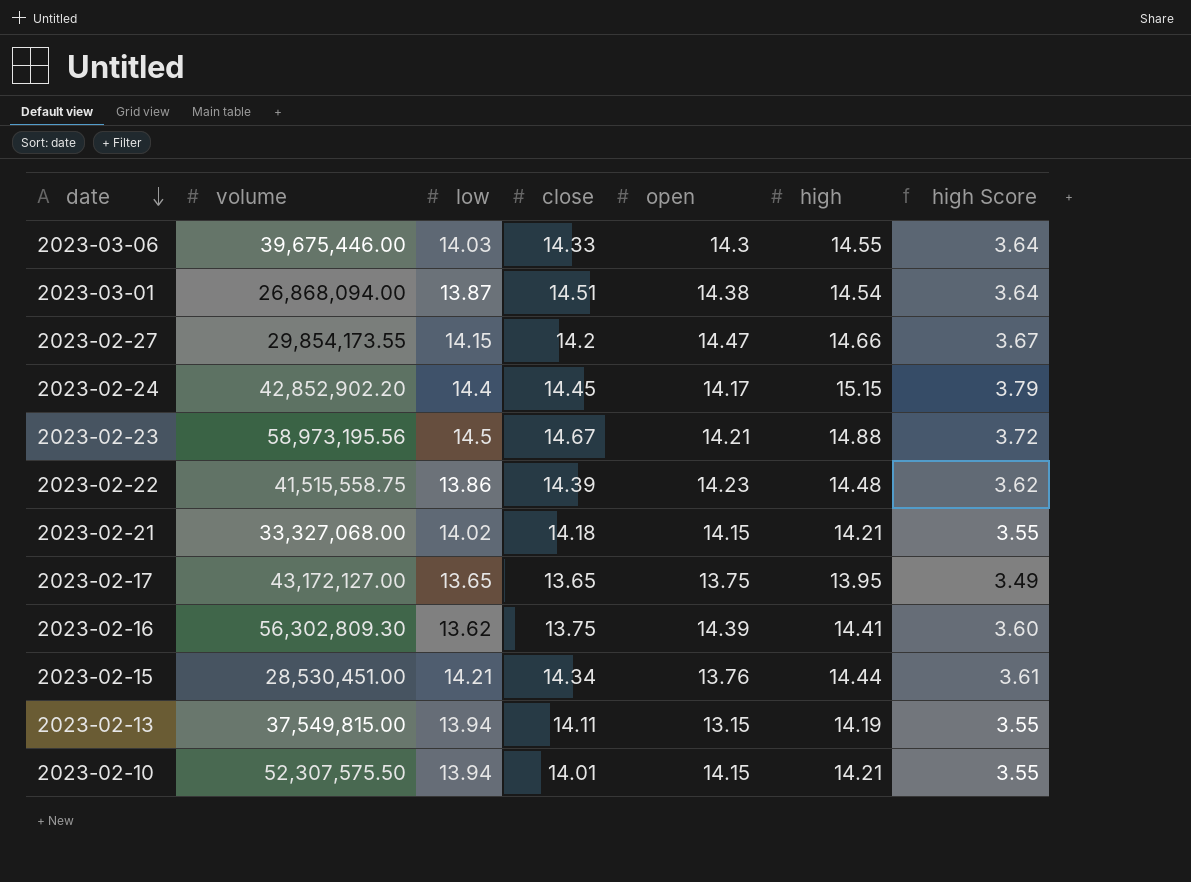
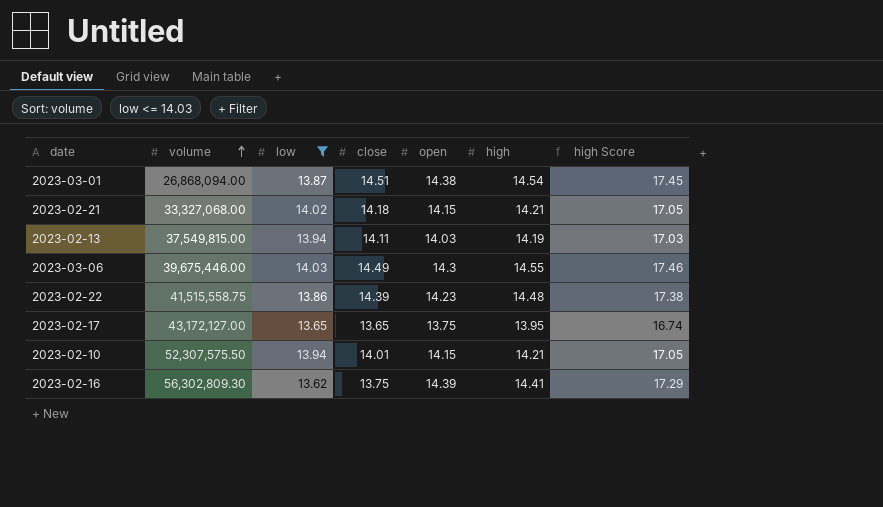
filter: none -> low <= 14.03
row order: date descending -> volume ascending
column high Score | formula: [high] * 0.25 -> [high] * 1.2
2023-02-13 | open: 13.15 -> 14.03
2023-03-06 | close: 14.33 -> 14.49

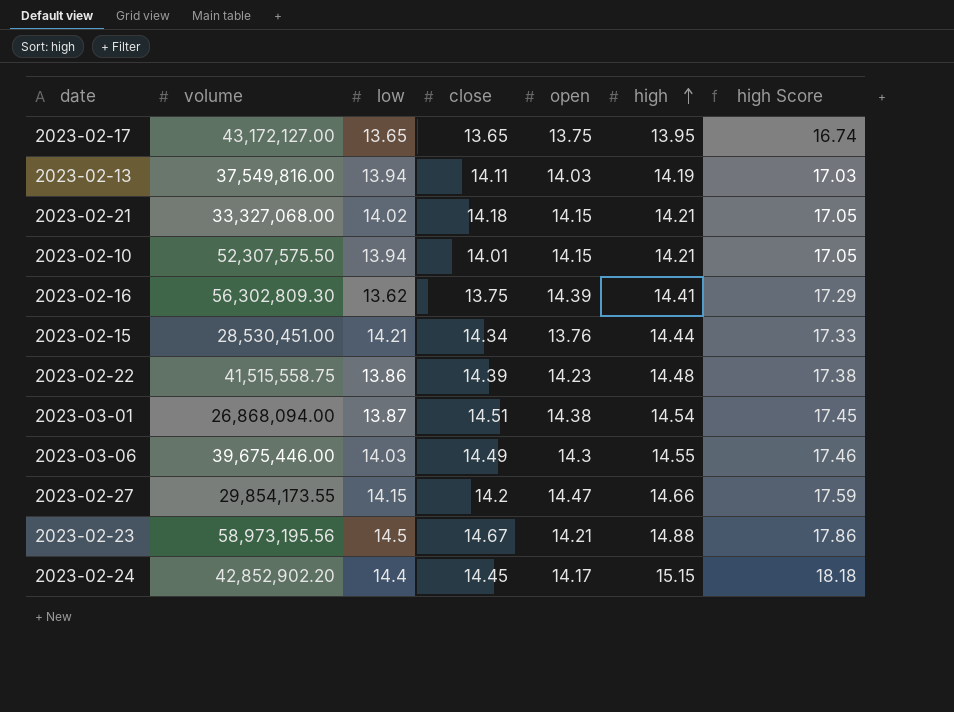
filter: low <= 14.03 -> none
row order: volume ascending -> high ascending
2023-02-13 | volume: 37,549,815.00 -> 37,549,816.00

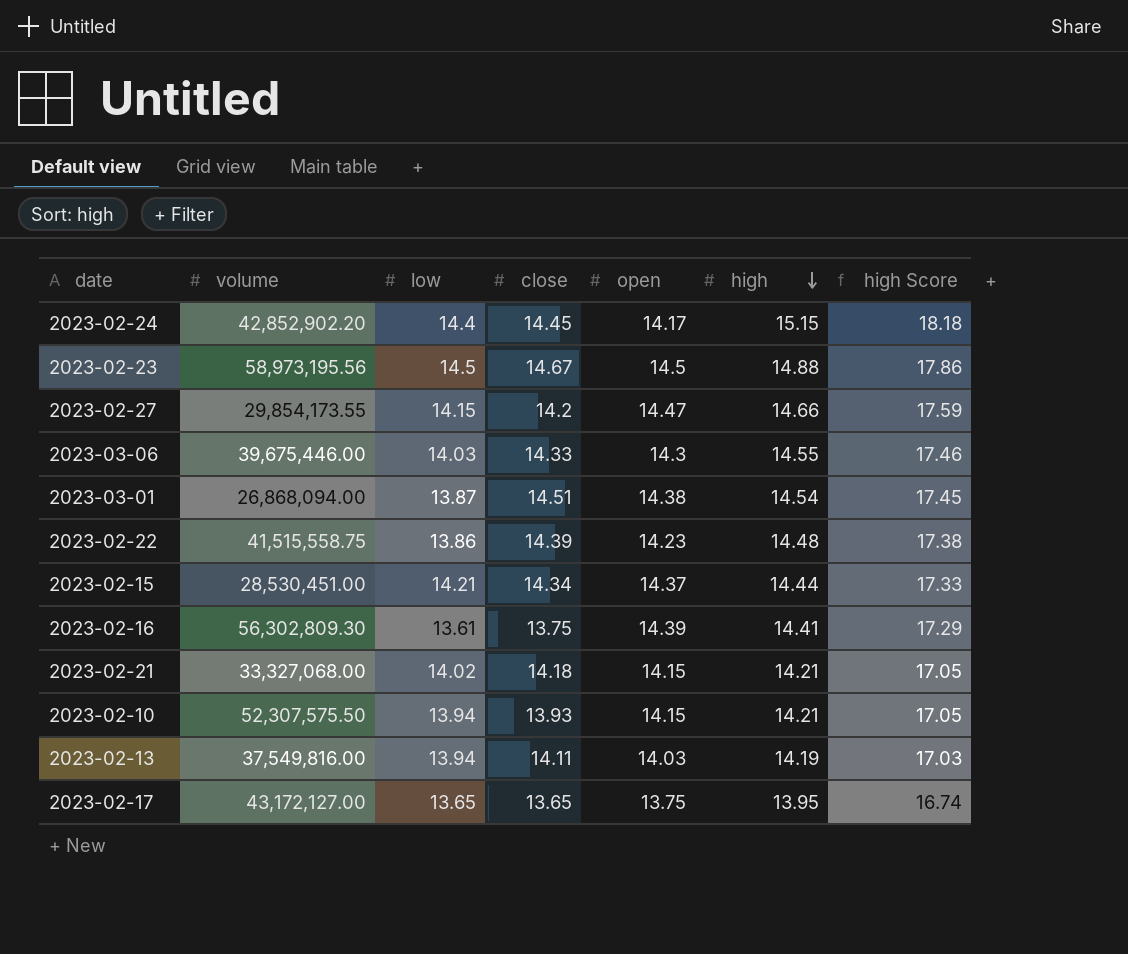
row order: high ascending -> high descending
2023-02-23 | open: 14.21 -> 14.5
2023-03-06 | close: 14.49 -> 14.33
2023-02-15 | open: 13.76 -> 14.37
2023-02-16 | low: 13.62 -> 13.61
2023-02-10 | close: 14.01 -> 13.93

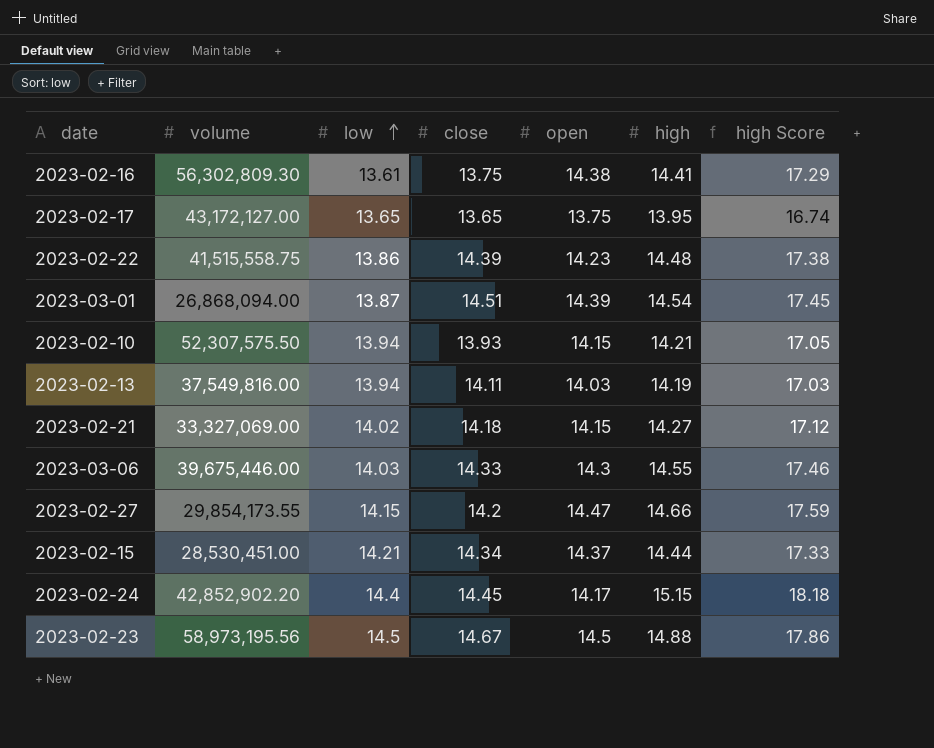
row order: high descending -> low ascending
2023-02-16 | open: 14.39 -> 14.38
2023-03-01 | open: 14.38 -> 14.39
2023-02-21 | volume: 33,327,068.00 -> 33,327,069.00
2023-02-21 | high: 14.21 -> 14.27
2023-02-21 | high Score: 17.05 -> 17.12

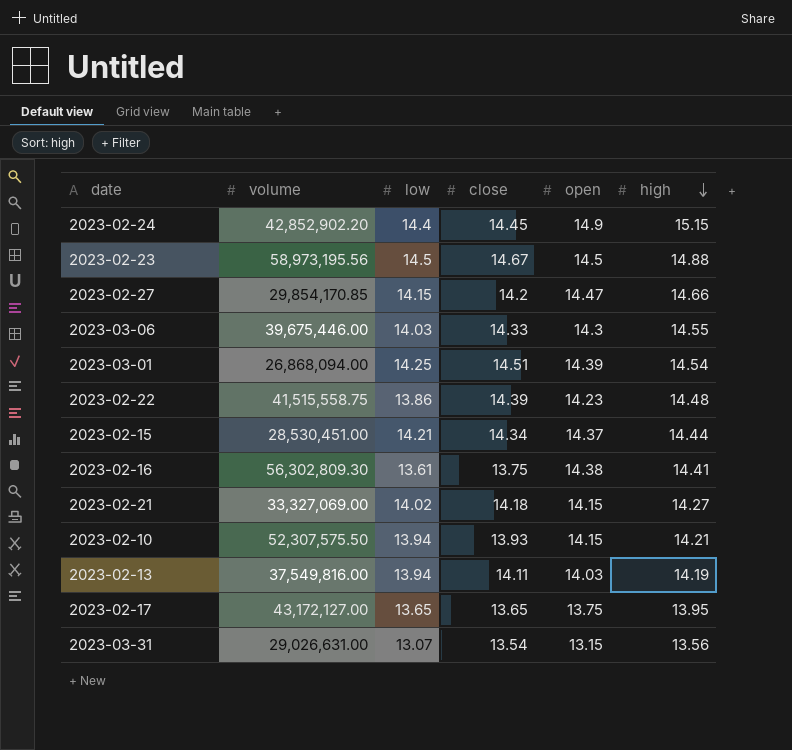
row order: low ascending -> high descending
column high Score | formula: [high] * 1.2 -> none
2023-02-24 | open: 14.17 -> 14.9
2023-02-27 | volume: 29,854,173.55 -> 29,854,170.85
2023-03-01 | low: 13.87 -> 14.25
row 2023-03-31: none -> 29,026,631.00 | 13.07 | 13.54 | 13.15 | 13.56

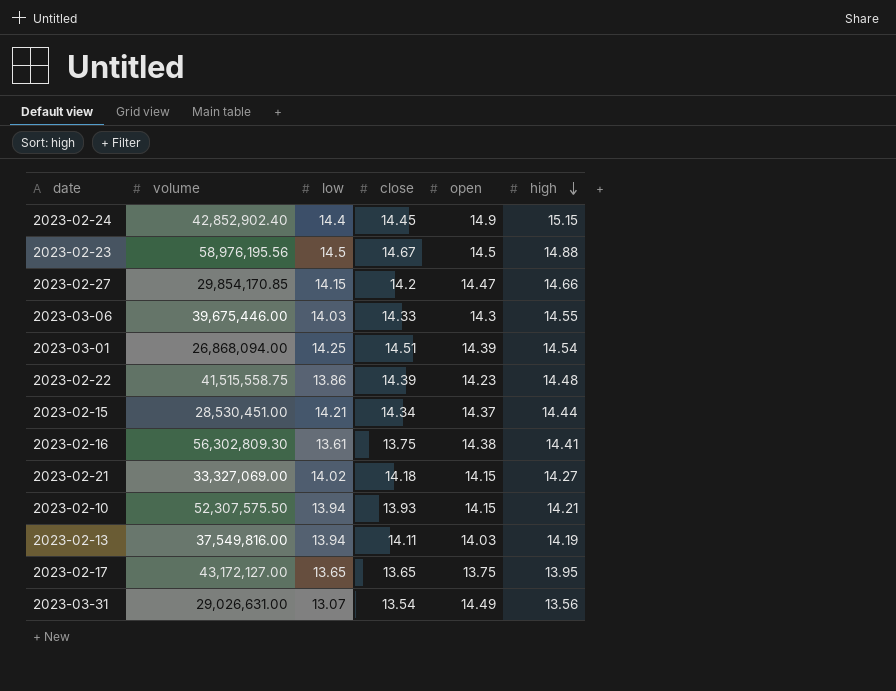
2023-02-24 | volume: 42,852,902.20 -> 42,852,902.40
2023-02-23 | volume: 58,973,195.56 -> 58,976,195.56
2023-03-31 | open: 13.15 -> 14.49

